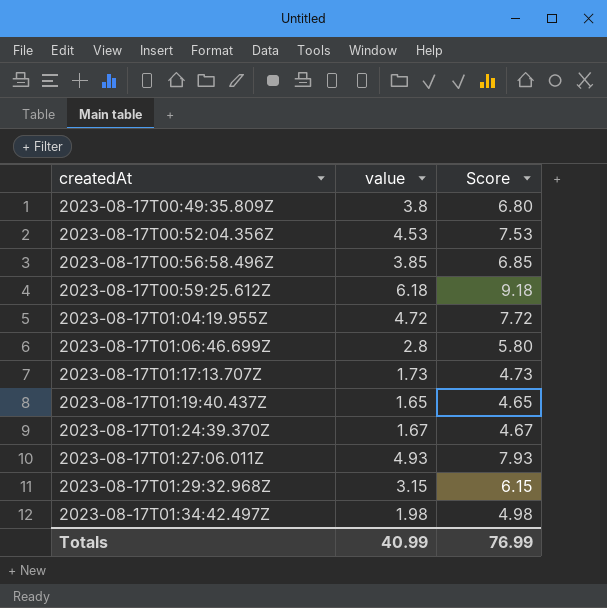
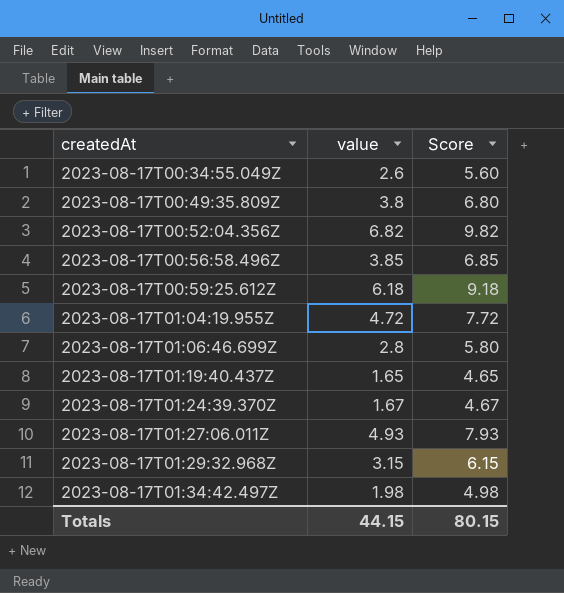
row 2023-08-17T01:17:13.707Z: 1.73 | 4.73 -> none
row 2023-08-17T00:34:55.049Z: none -> 2.6 | 5.60
2023-08-17T00:52:04.356Z | value: 4.53 -> 6.82
2023-08-17T00:52:04.356Z | Score: 7.53 -> 9.82
Totals | value: 40.99 -> 44.15
Totals | Score: 76.99 -> 80.15

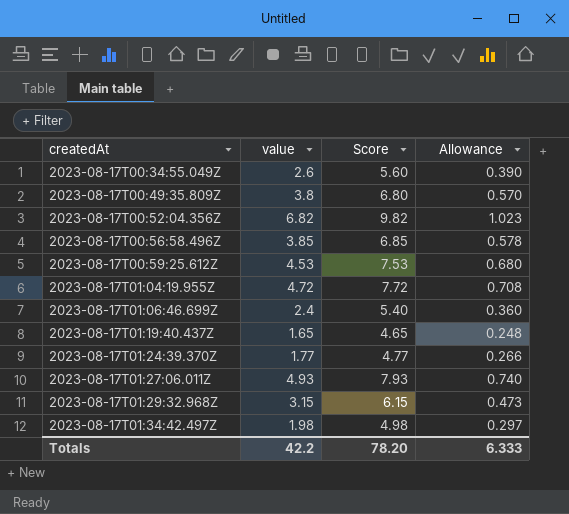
column Allowance | formula: none -> [value] * 0.15
2023-08-17T00:59:25.612Z | value: 6.18 -> 4.53
2023-08-17T00:59:25.612Z | Score: 9.18 -> 7.53
2023-08-17T01:06:46.699Z | value: 2.8 -> 2.4
2023-08-17T01:06:46.699Z | Score: 5.80 -> 5.40
2023-08-17T01:24:39.370Z | value: 1.67 -> 1.77
2023-08-17T01:24:39.370Z | Score: 4.67 -> 4.77
Totals | value: 44.15 -> 42.2
Totals | Score: 80.15 -> 78.20

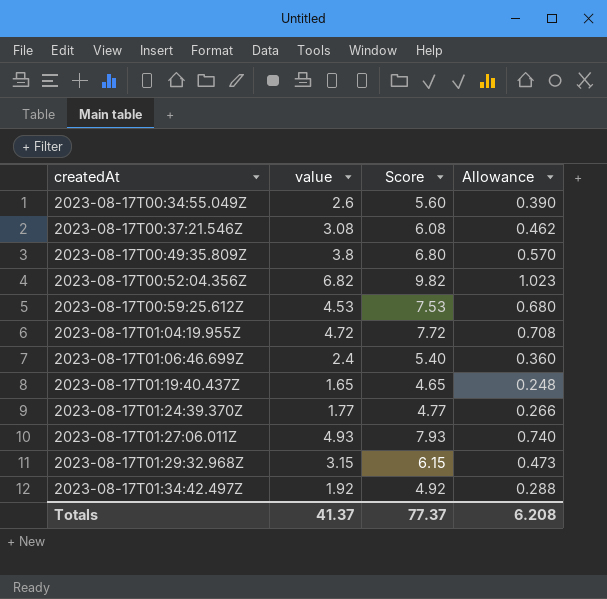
row 2023-08-17T00:56:58.496Z: 3.85 | 6.85 | 0.578 -> none
row 2023-08-17T00:37:21.546Z: none -> 3.08 | 6.08 | 0.462
2023-08-17T01:34:42.497Z | value: 1.98 -> 1.92
2023-08-17T01:34:42.497Z | Score: 4.98 -> 4.92
2023-08-17T01:34:42.497Z | Allowance: 0.297 -> 0.288
Totals | value: 42.2 -> 41.37
Totals | Score: 78.20 -> 77.37
Totals | Allowance: 6.333 -> 6.208

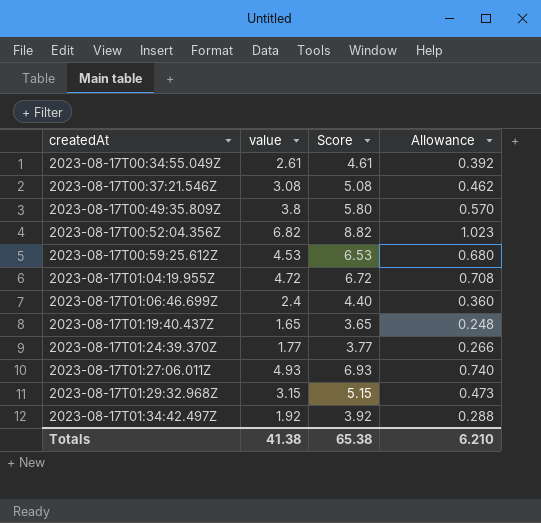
column Score | formula: [value] + 3 -> [value] + 2
2023-08-17T00:34:55.049Z | value: 2.6 -> 2.61
2023-08-17T00:34:55.049Z | Allowance: 0.390 -> 0.392
Totals | value: 41.37 -> 41.38
Totals | Score: 77.37 -> 65.38
Totals | Allowance: 6.208 -> 6.210

